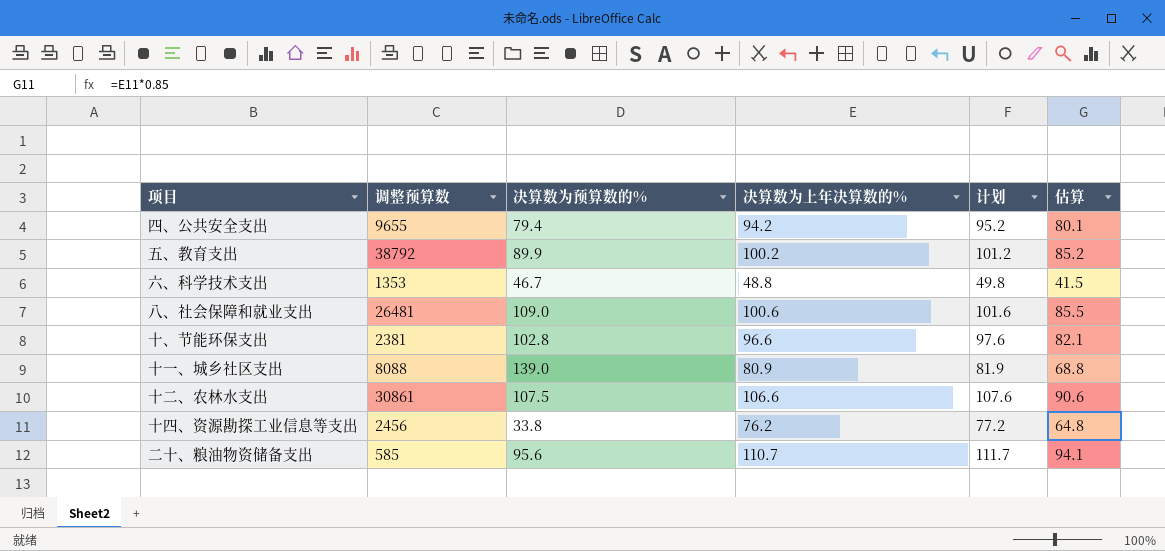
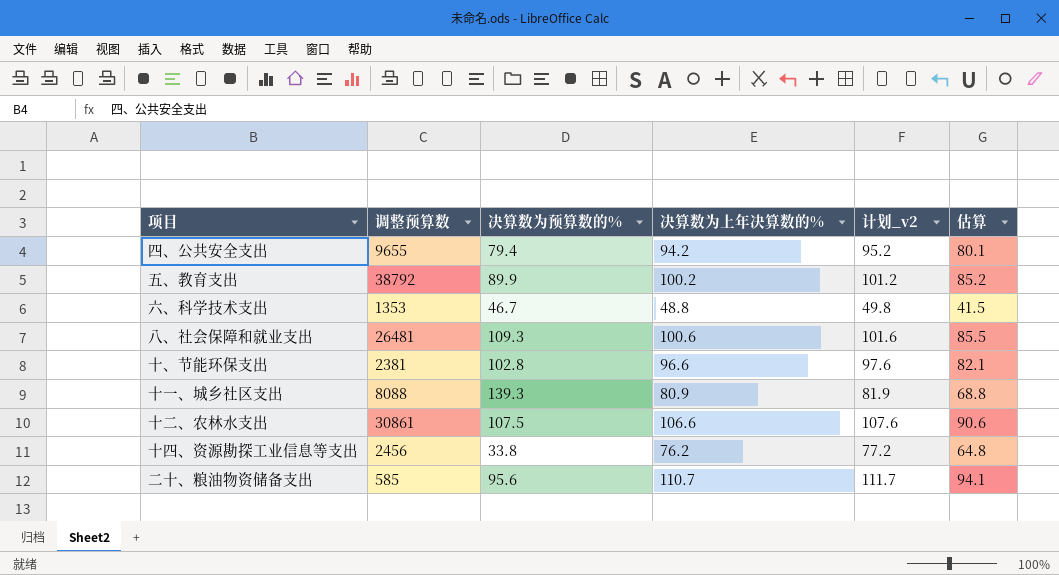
column name: 计划 -> 计划_v2
八、社会保障和就业支出 | 决算数为预算数的%: 109.0 -> 109.3
十一、城乡社区支出 | 决算数为预算数的%: 139.0 -> 139.3

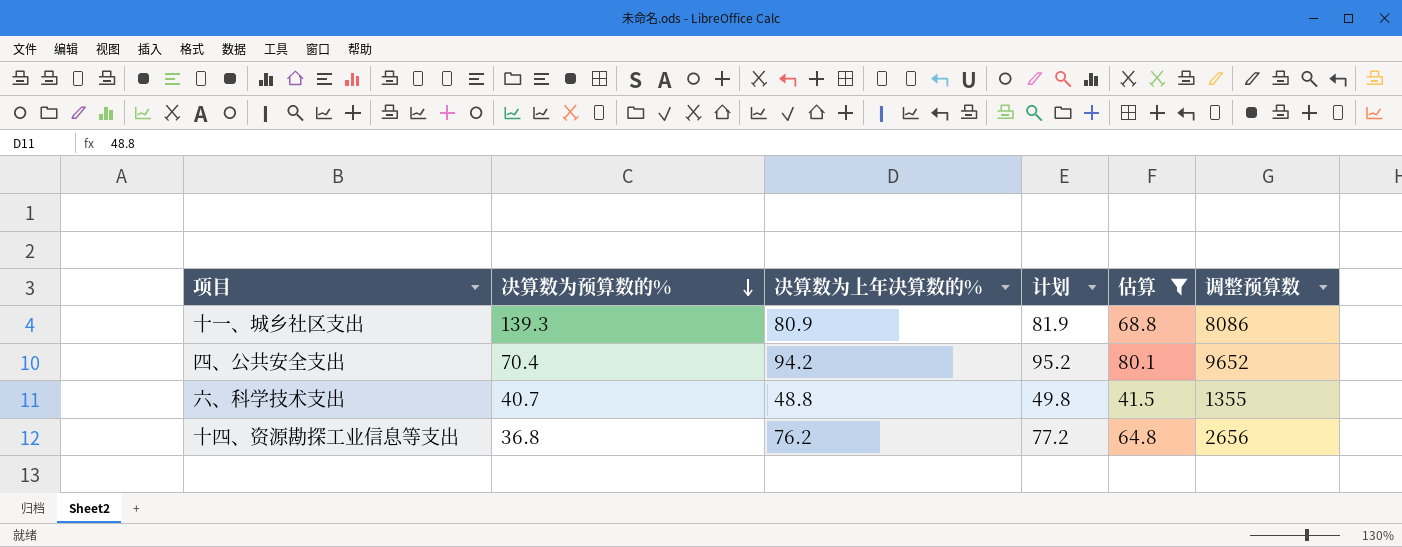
filter: none -> 估算 <= 80.1
row order: none -> 决算数为预算数的% descending
column name: 计划_v2 -> 计划
column 调整预算数 | position: 2 -> 6
十一、城乡社区支出 | 调整预算数: 8088 -> 8086
四、公共安全支出 | 决算数为预算数的%: 79.4 -> 70.4
四、公共安全支出 | 调整预算数: 9655 -> 9652
六、科学技术支出 | 决算数为预算数的%: 46.7 -> 40.7
六、科学技术支出 | 调整预算数: 1353 -> 1355
十四、资源勘探工业信息等支出 | 决算数为预算数的%: 33.8 -> 36.8
十四、资源勘探工业信息等支出 | 调整预算数: 2456 -> 2656

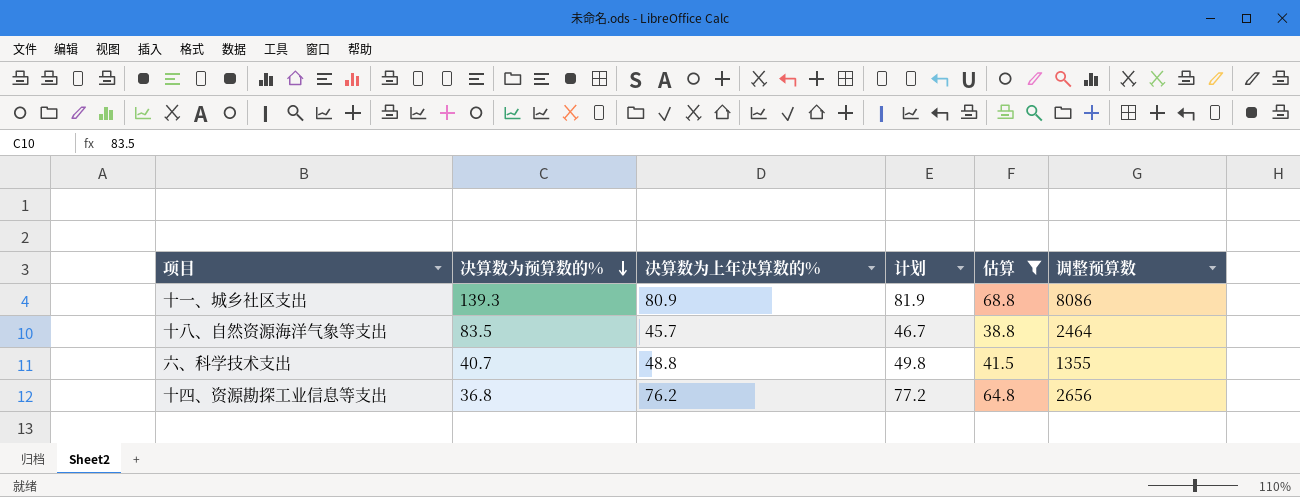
row 四、公共安全支出: 70.4 | 94.2 | 95.2 | 80.1 | 9652 -> none
row 十八、自然资源海洋气象等支出: none -> 83.5 | 45.7 | 46.7 | 38.8 | 2464

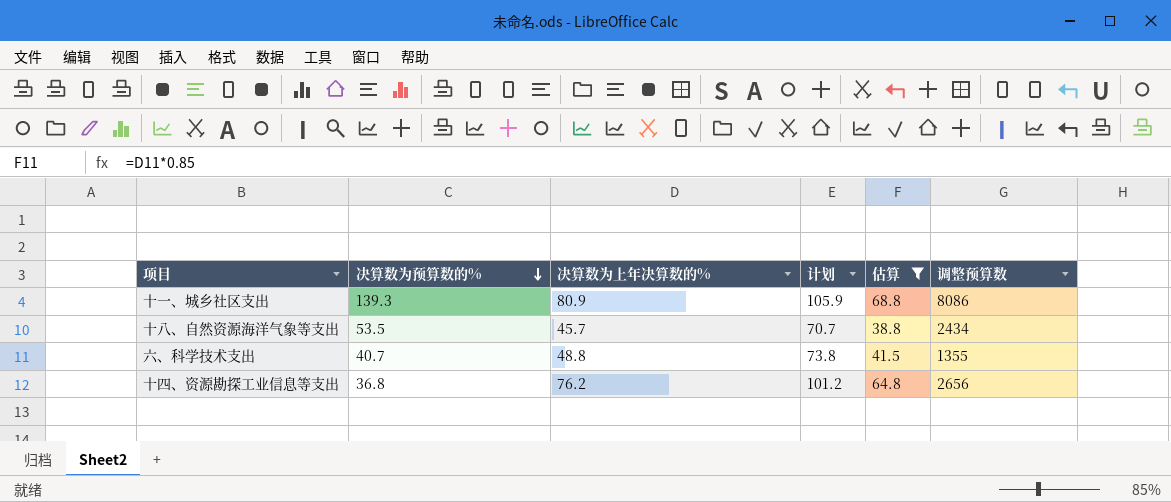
column 计划 | formula: [决算数为上年决算数的%] + 1 -> [决算数为上年决算数的%] + 25
十八、自然资源海洋气象等支出 | 决算数为预算数的%: 83.5 -> 53.5
十八、自然资源海洋气象等支出 | 调整预算数: 2464 -> 2434

